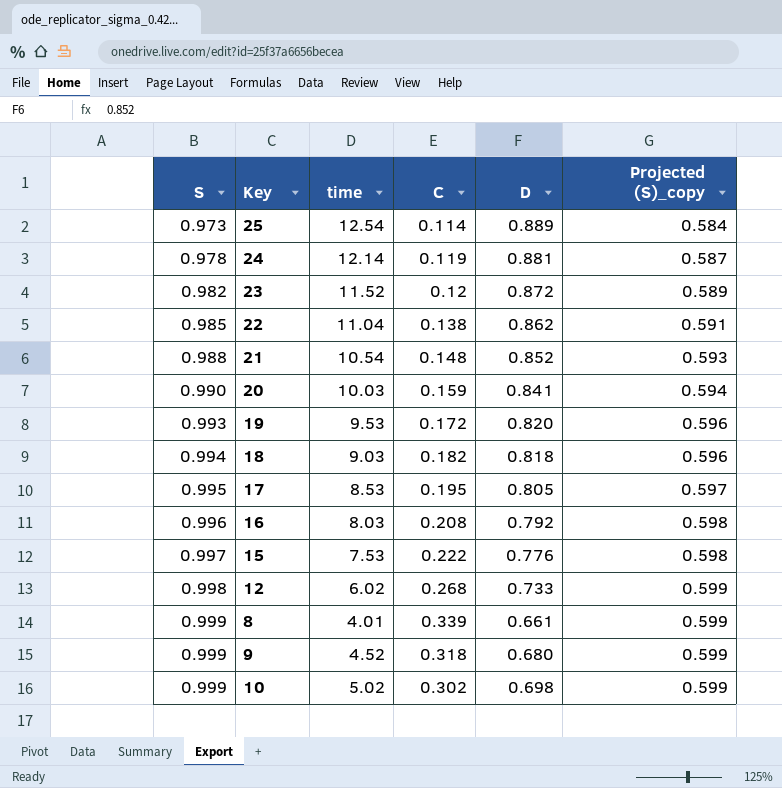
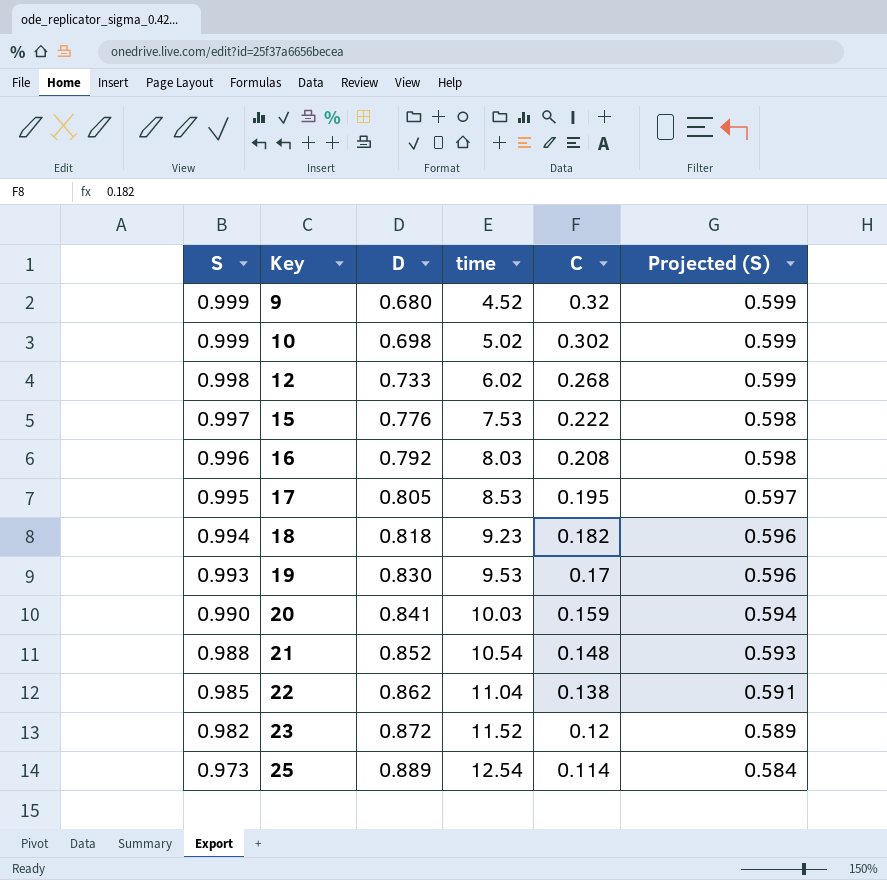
row order: S ascending -> S descending
column D | position: 5 -> 3
column name: Projected (S)_copy -> Projected (S)
row 24: 0.978 | 12.14 | 0.119 | 0.881 | 0.587 -> none
row 8: 0.999 | 4.01 | 0.339 | 0.661 | 0.599 -> none
9 | C: 0.318 -> 0.32
18 | time: 9.03 -> 9.23
19 | D: 0.820 -> 0.830
19 | C: 0.172 -> 0.17

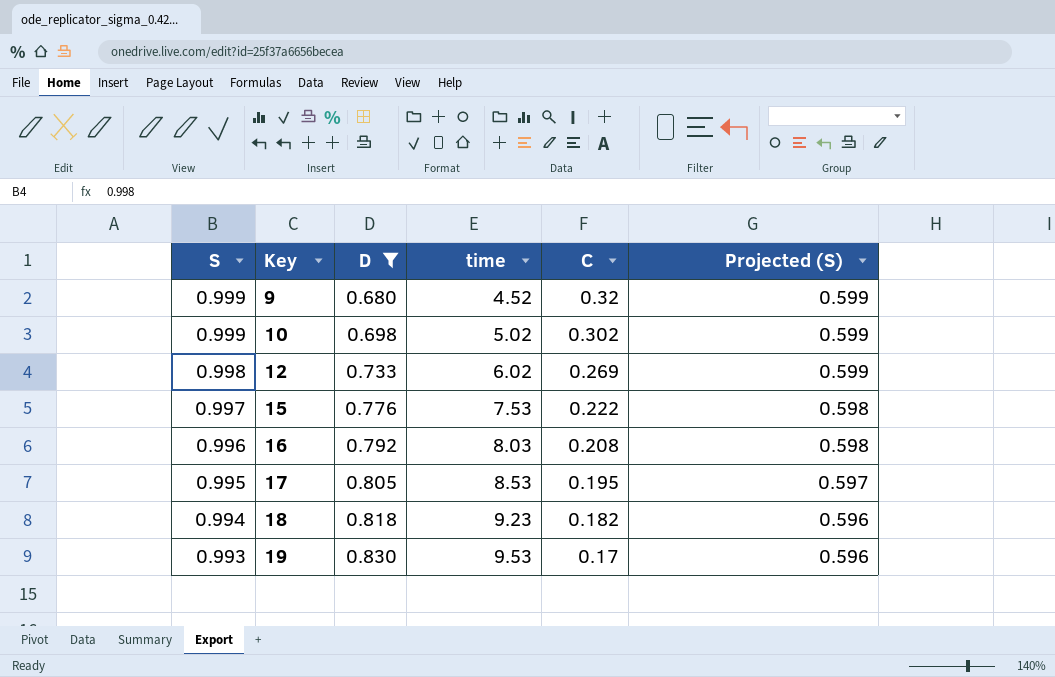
filter: none -> D <= 0.830
12 | C: 0.268 -> 0.269

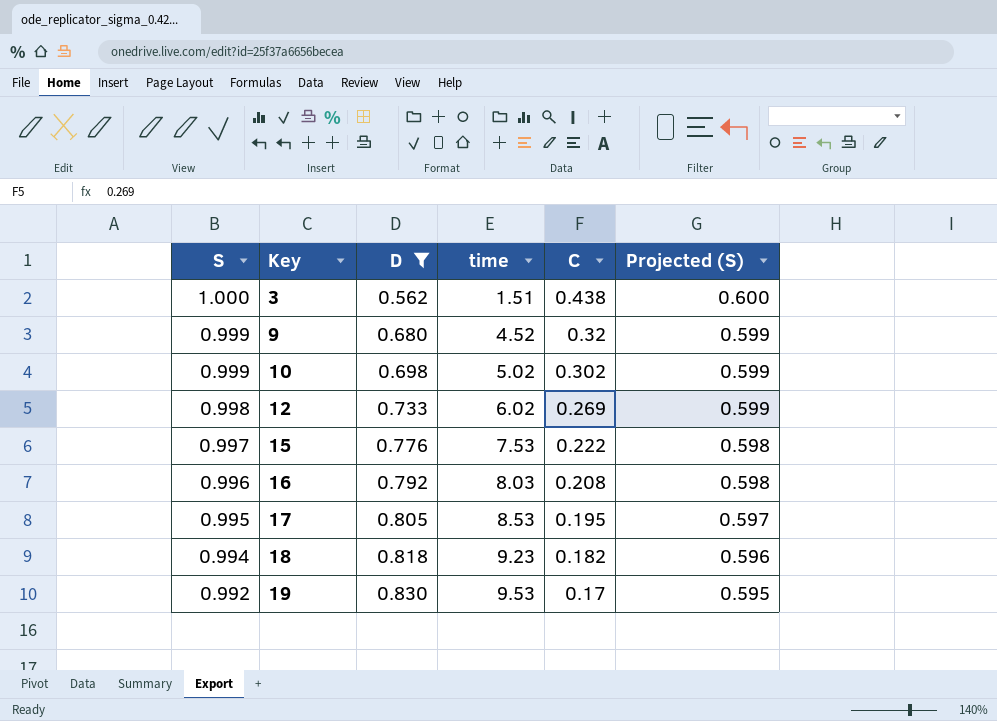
row 3: none -> 1.000 | 0.562 | 1.51 | 0.438 | 0.600
19 | S: 0.993 -> 0.992
19 | Projected (S): 0.596 -> 0.595

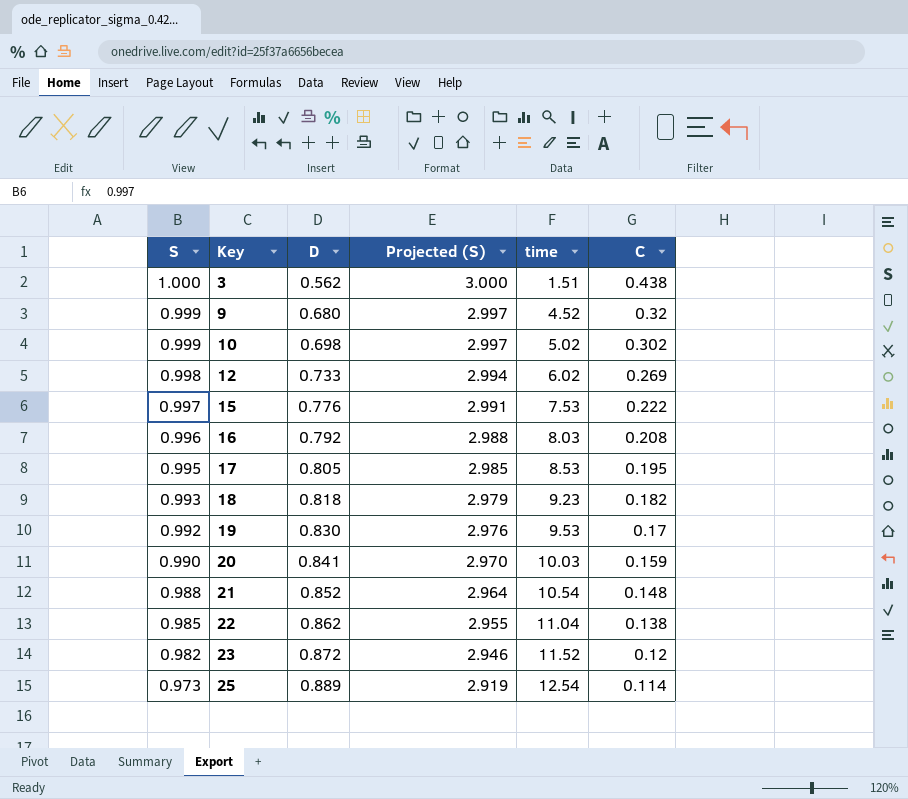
filter: D <= 0.830 -> none
column Projected (S) | formula: [S] * 0.6 -> [S] * 3
column Projected (S) | position: 6 -> 4
18 | S: 0.994 -> 0.993

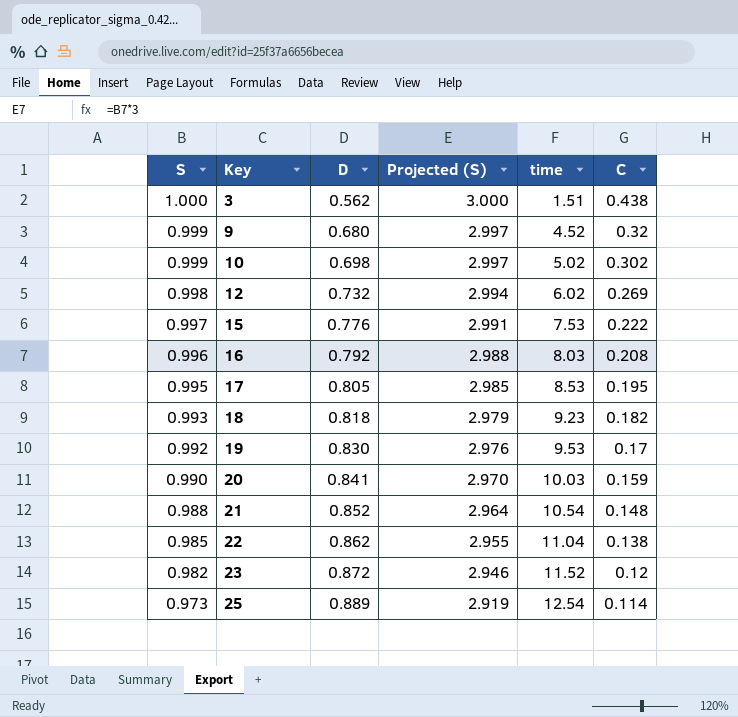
12 | D: 0.733 -> 0.732

